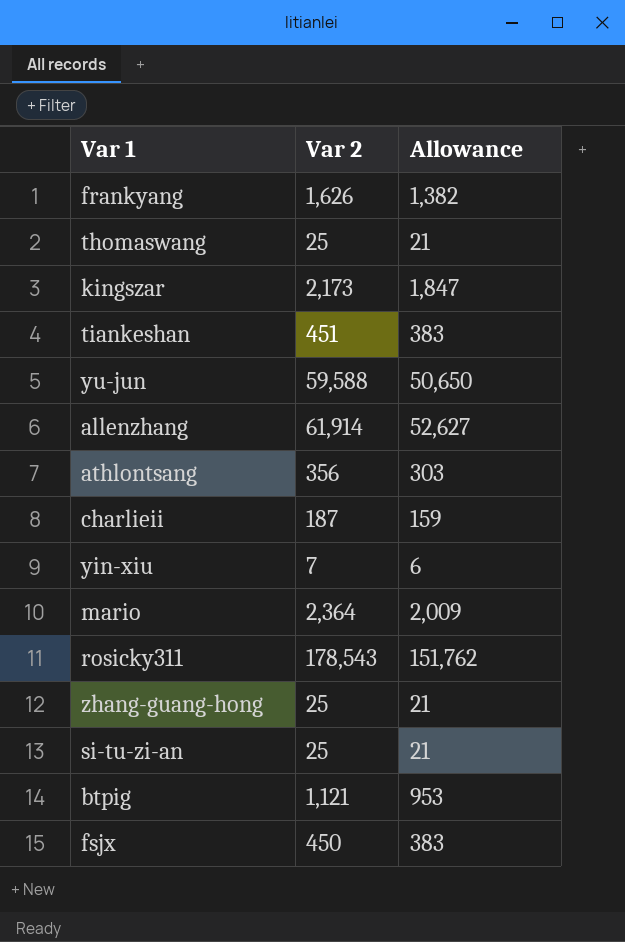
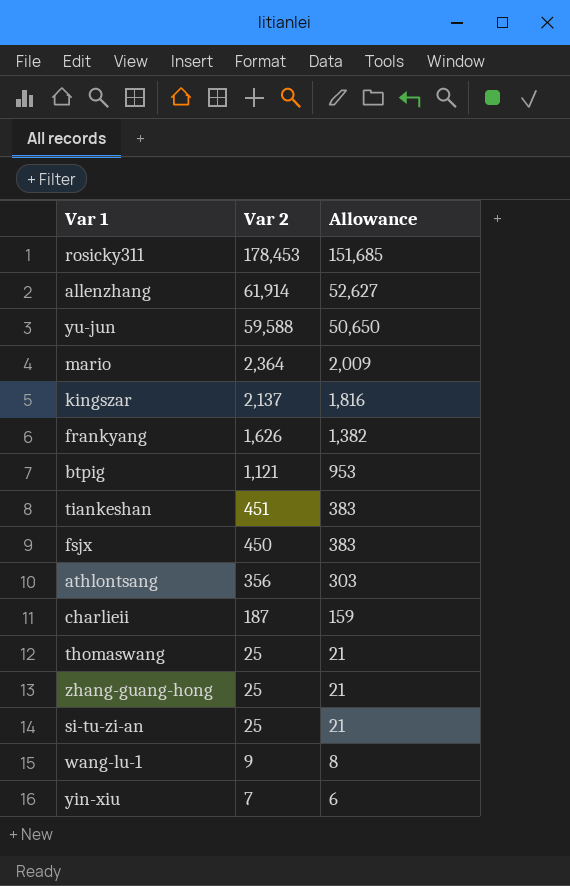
row order: none -> Var 2 descending
rosicky311 | Var 2: 178,543 -> 178,453
rosicky311 | Allowance: 151,762 -> 151,685
kingszar | Var 2: 2,173 -> 2,137
kingszar | Allowance: 1,847 -> 1,816
row wang-lu-1: none -> 9 | 8

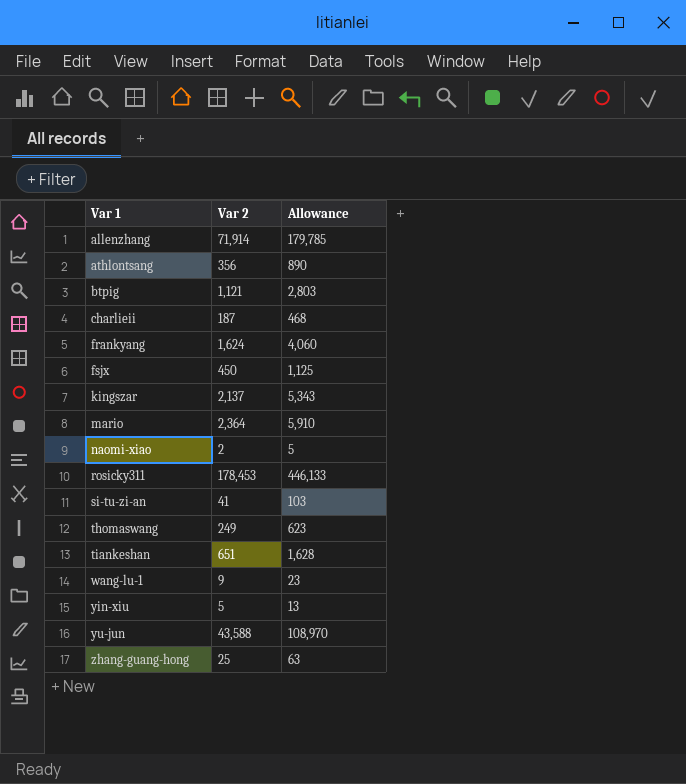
row order: Var 2 descending -> Var 1 ascending
column Allowance | formula: [Var 2] * 0.85 -> [Var 2] * 2.5
allenzhang | Var 2: 61,914 -> 71,914
frankyang | Var 2: 1,626 -> 1,624
row naomi-xiao: none -> 2 | 5
si-tu-zi-an | Var 2: 25 -> 41
thomaswang | Var 2: 25 -> 249
tiankeshan | Var 2: 451 -> 651
yin-xiu | Var 2: 7 -> 5
yu-jun | Var 2: 59,588 -> 43,588

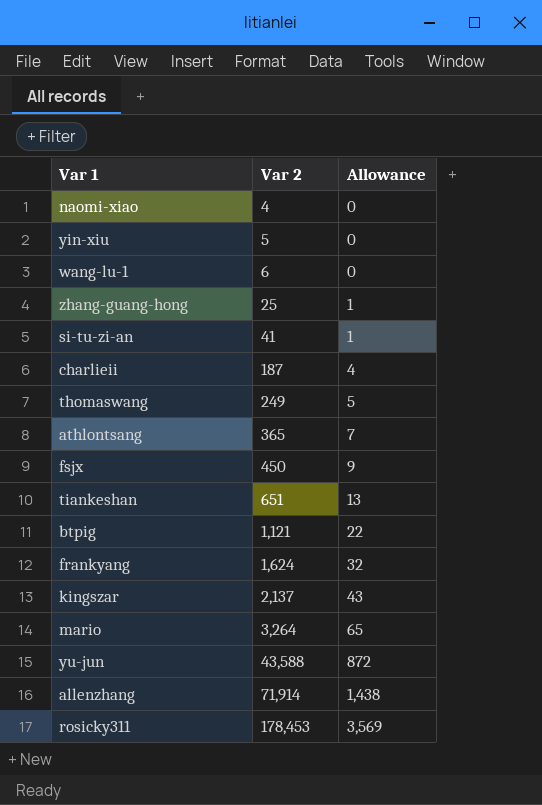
row order: Var 1 ascending -> Var 2 ascending
column Allowance | formula: [Var 2] * 2.5 -> [Var 2] * 0.02
naomi-xiao | Var 2: 2 -> 4
wang-lu-1 | Var 2: 9 -> 6
athlontsang | Var 2: 356 -> 365
mario | Var 2: 2,364 -> 3,264

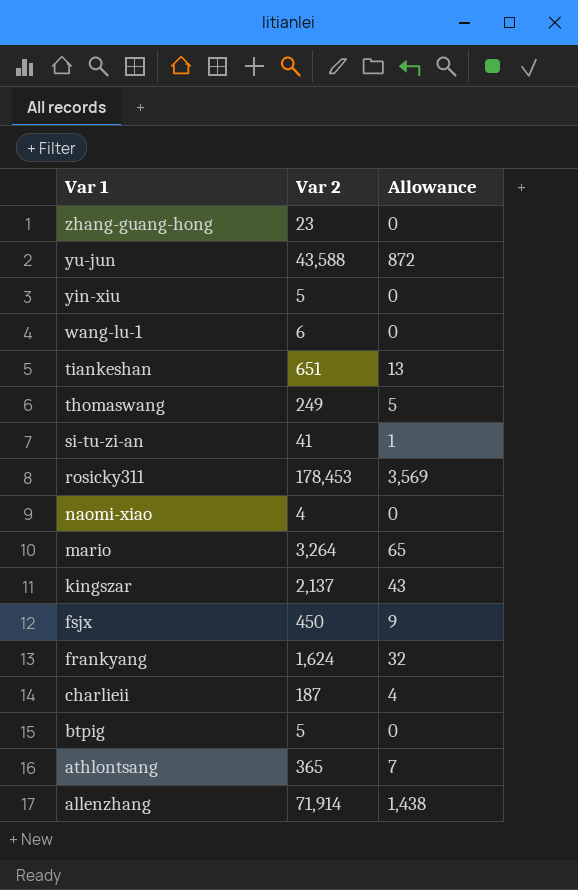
row order: Var 2 ascending -> Var 1 descending
zhang-guang-hong | Var 2: 25 -> 23
zhang-guang-hong | Allowance: 1 -> 0
btpig | Var 2: 1,121 -> 5
btpig | Allowance: 22 -> 0

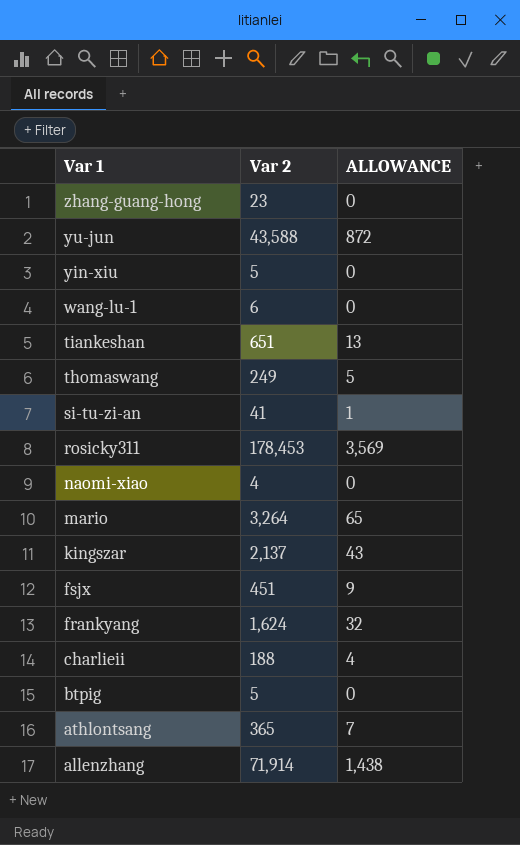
column name: Allowance -> ALLOWANCE
fsjx | Var 2: 450 -> 451
charlieii | Var 2: 187 -> 188

